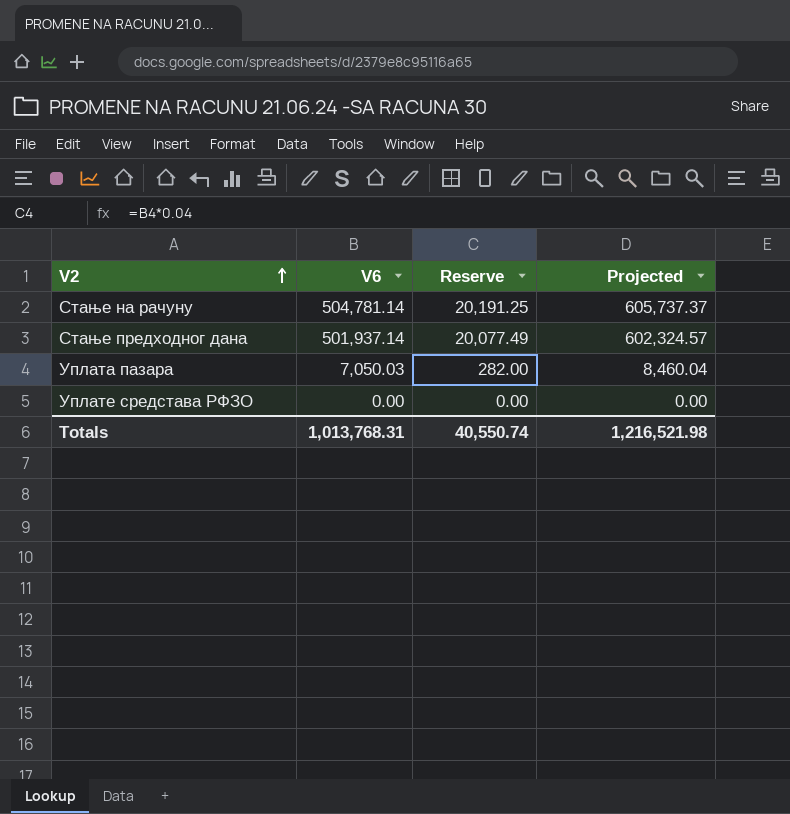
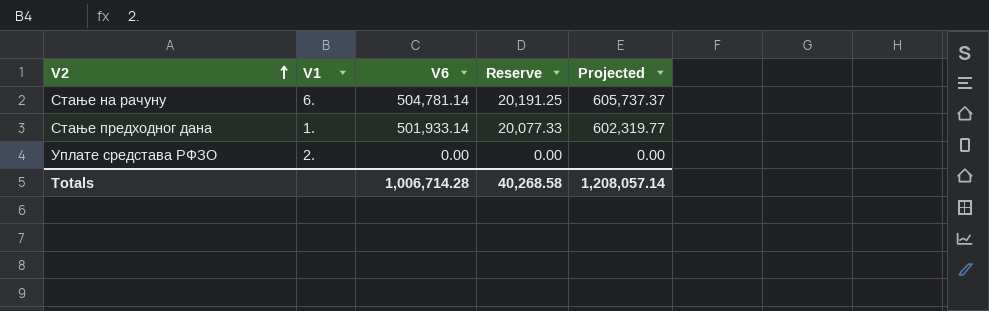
column V1 | position: none -> 2
row Уплата пазара: 7,050.03 | 282.00 | 8,460.04 -> none
Стање предходног дана | V6: 501,937.14 -> 501,933.14
Стање предходног дана | Reserve: 20,077.49 -> 20,077.33
Стање предходног дана | Projected: 602,324.57 -> 602,319.77
Totals | V6: 1,013,768.31 -> 1,006,714.28
Totals | Reserve: 40,550.74 -> 40,268.58
Totals | Projected: 1,216,521.98 -> 1,208,057.14

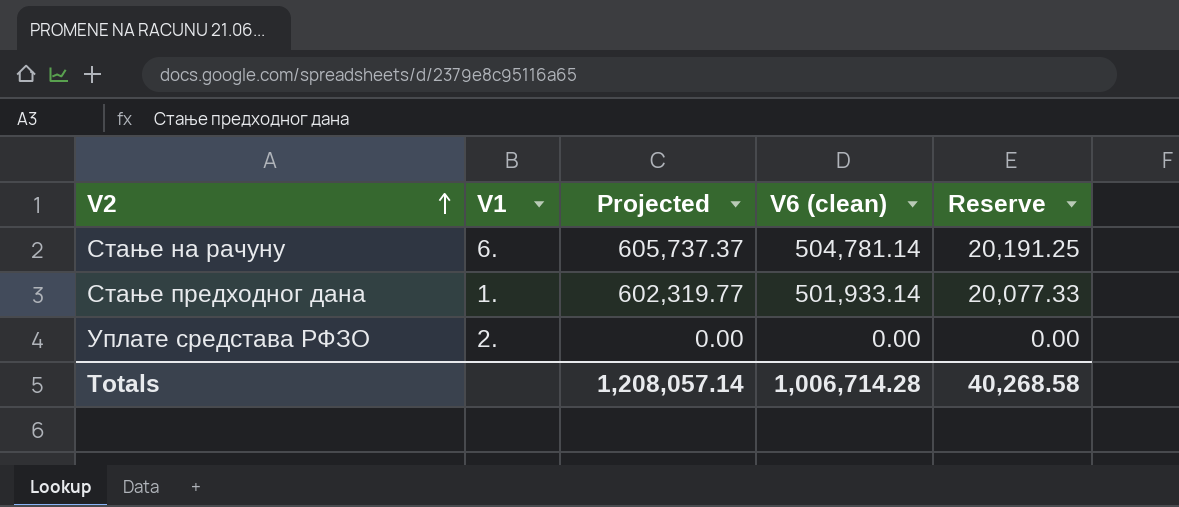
column Projected | position: 5 -> 3
column name: V6 -> V6 (clean)

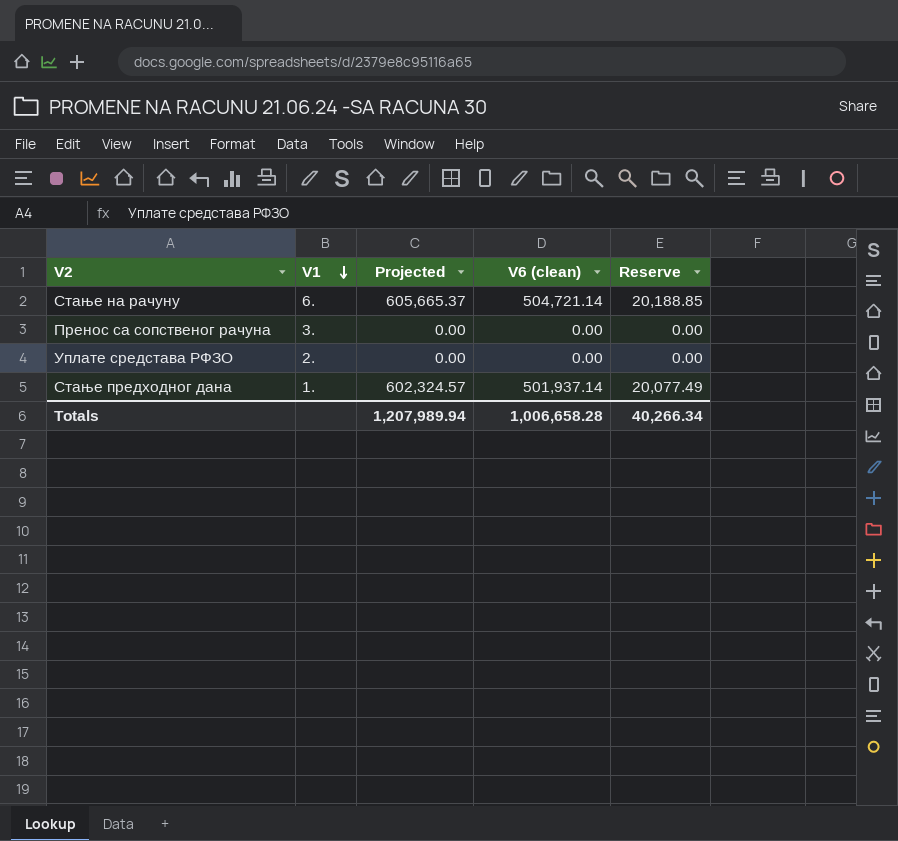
row order: V2 ascending -> V1 descending
Стање на рачуну | Projected: 605,737.37 -> 605,665.37
Стање на рачуну | V6 (clean): 504,781.14 -> 504,721.14
Стање на рачуну | Reserve: 20,191.25 -> 20,188.85
row Пренос са сопственог рачуна: none -> 3. | 0.00 | 0.00 | 0.00
Стање предходног дана | Projected: 602,319.77 -> 602,324.57
Стање предходног дана | V6 (clean): 501,933.14 -> 501,937.14
Стање предходног дана | Reserve: 20,077.33 -> 20,077.49
Totals | Projected: 1,208,057.14 -> 1,207,989.94
Totals | V6 (clean): 1,006,714.28 -> 1,006,658.28
Totals | Reserve: 40,268.58 -> 40,266.34

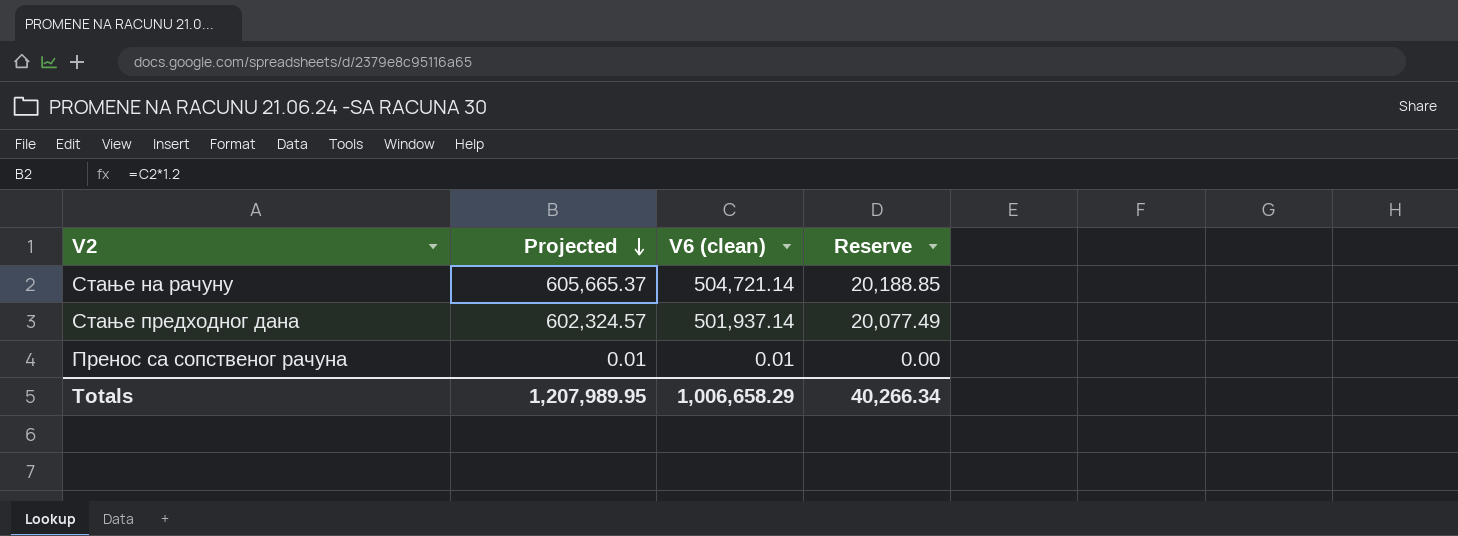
row order: V1 descending -> Projected descending
column V1 | position: 2 -> none
row Уплате средстава РФЗО: 2. | 0.00 | 0.00 | 0.00 -> none
Пренос са сопственог рачуна | Projected: 0.00 -> 0.01
Пренос са сопственог рачуна | V6 (clean): 0.00 -> 0.01
Totals | Projected: 1,207,989.94 -> 1,207,989.95
Totals | V6 (clean): 1,006,658.28 -> 1,006,658.29

